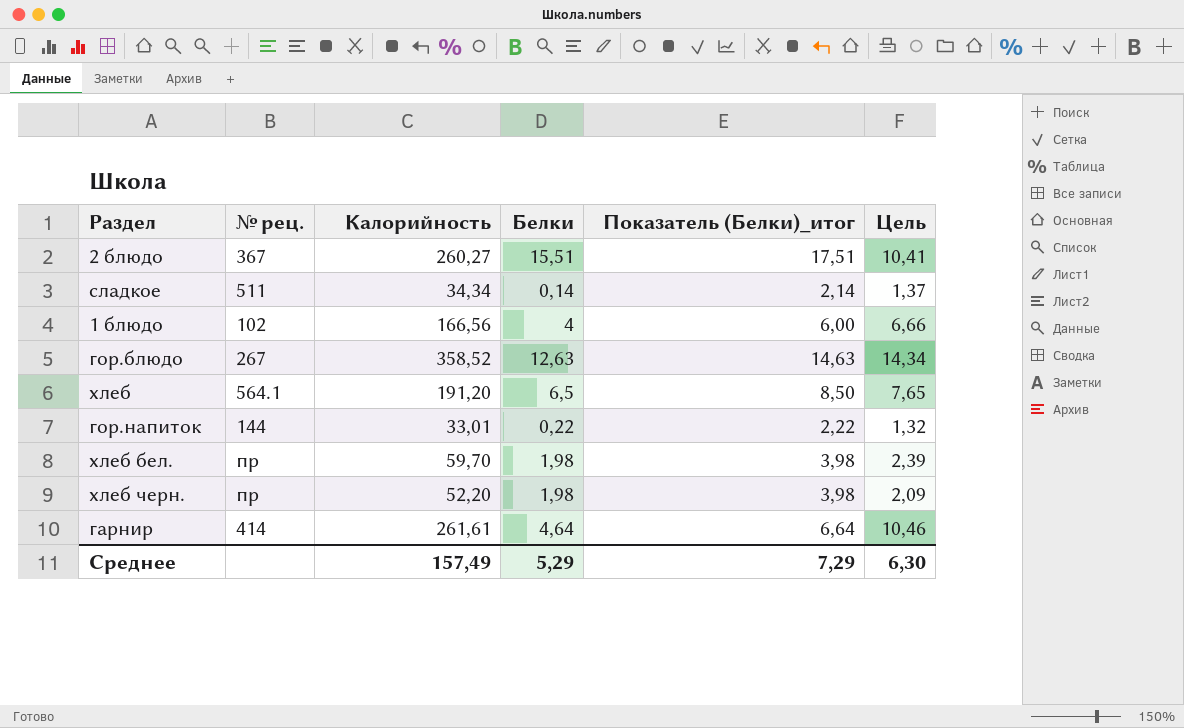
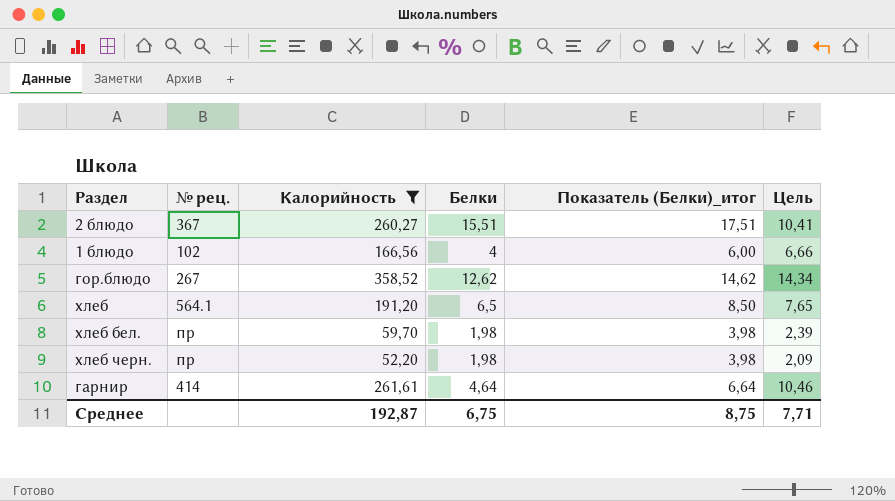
filter: none -> Калорийность >= 52,20
гор.блюдо | Белки: 12,63 -> 12,62
гор.блюдо | Показатель (Белки)_итог: 14,63 -> 14,62
Среднее | Калорийность: 157,49 -> 192,87
Среднее | Белки: 5,29 -> 6,75
Среднее | Показатель (Белки)_итог: 7,29 -> 8,75
Среднее | Цель: 6,30 -> 7,71

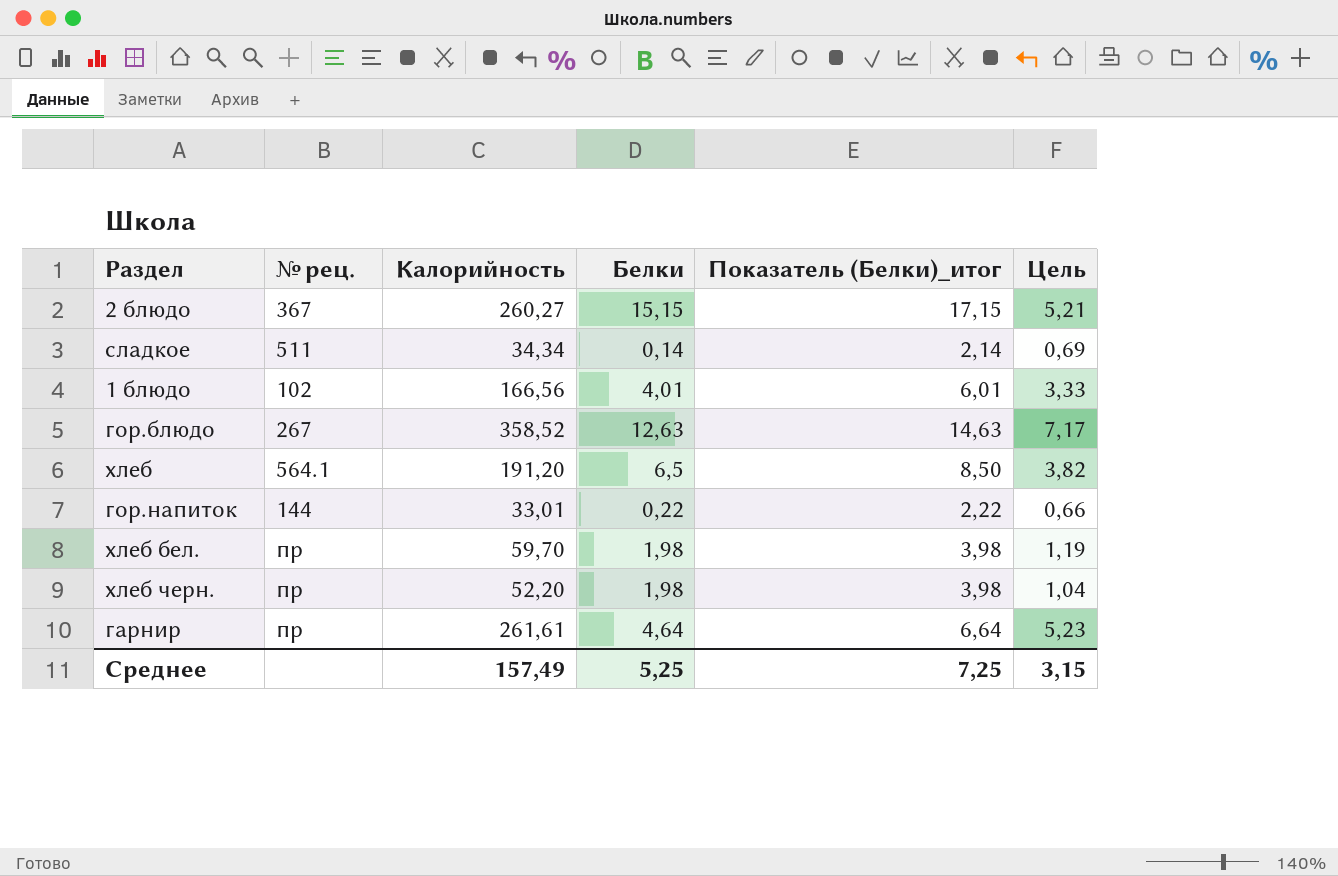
filter: Калорийность >= 52,20 -> none
column Цель | formula: [Калорийность] * 0,04 -> [Калорийность] * 0,02
2 блюдо | Белки: 15,51 -> 15,15
2 блюдо | Показатель (Белки)_итог: 17,51 -> 17,15
1 блюдо | Белки: 4 -> 4,01
1 блюдо | Показатель (Белки)_итог: 6,00 -> 6,01
гор.блюдо | Белки: 12,62 -> 12,63
гор.блюдо | Показатель (Белки)_итог: 14,62 -> 14,63
гарнир | № рец.: 414 -> пр
Среднее | Калорийность: 192,87 -> 157,49
Среднее | Белки: 6,75 -> 5,25
Среднее | Показатель (Белки)_итог: 8,75 -> 7,25
Среднее | Цель: 7,71 -> 3,15

